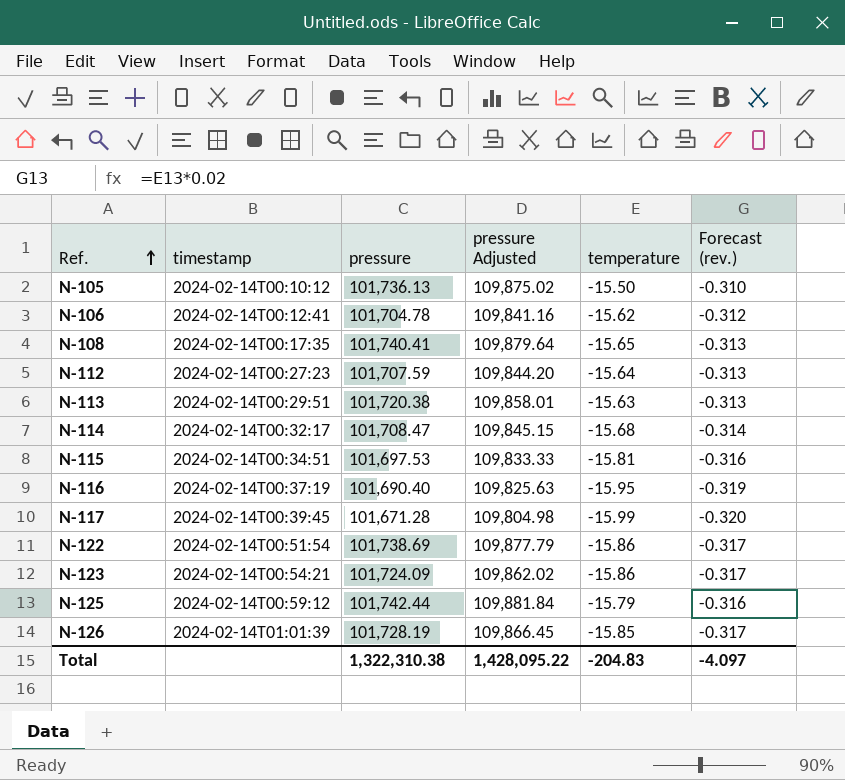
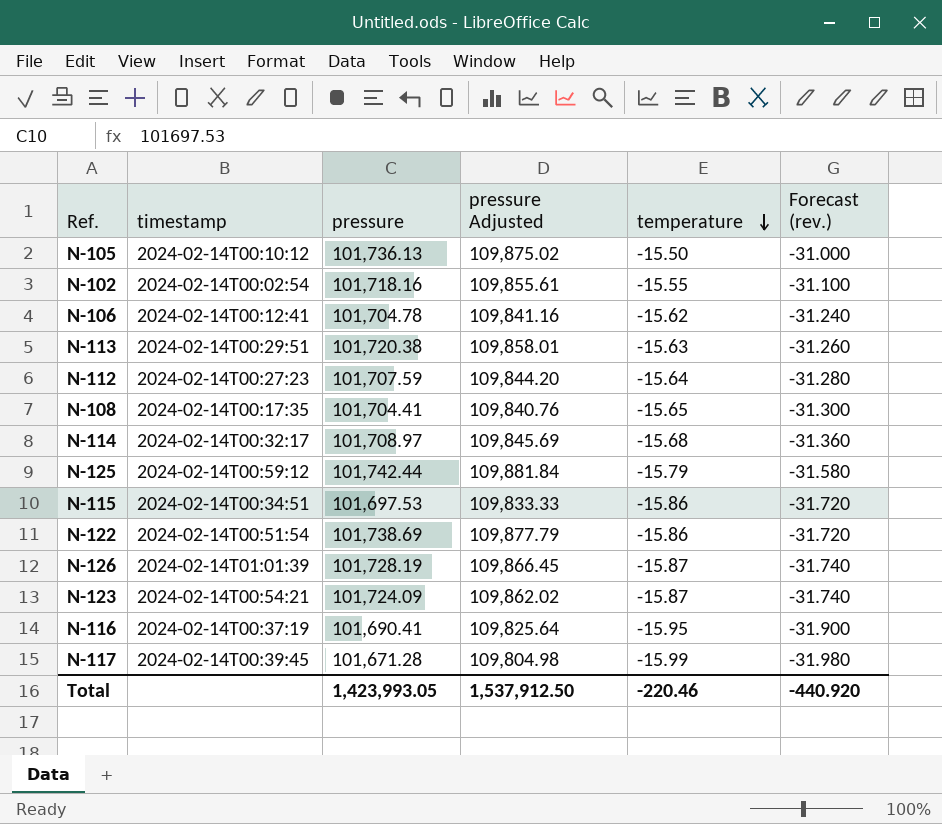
row order: Ref. ascending -> temperature descending
column Forecast (rev.) | formula: [temperature] * 0.02 -> [temperature] * 2
row N-102: none -> 2024-02-14T00:02:54 | 101,718.16 | 109,855.61 | -15.55 | -31.100
N-108 | pressure: 101,740.41 -> 101,704.41
N-108 | pressure Adjusted: 109,879.64 -> 109,840.76
N-114 | pressure: 101,708.47 -> 101,708.97
N-114 | pressure Adjusted: 109,845.15 -> 109,845.69
N-115 | temperature: -15.81 -> -15.86
N-126 | temperature: -15.85 -> -15.87
N-123 | temperature: -15.86 -> -15.87
N-116 | pressure: 101,690.40 -> 101,690.41
N-116 | pressure Adjusted: 109,825.63 -> 109,825.64
Total | pressure: 1,322,310.38 -> 1,423,993.05
Total | pressure Adjusted: 1,428,095.22 -> 1,537,912.50
Total | temperature: -204.83 -> -220.46
Total | Forecast (rev.): -4.097 -> -440.920

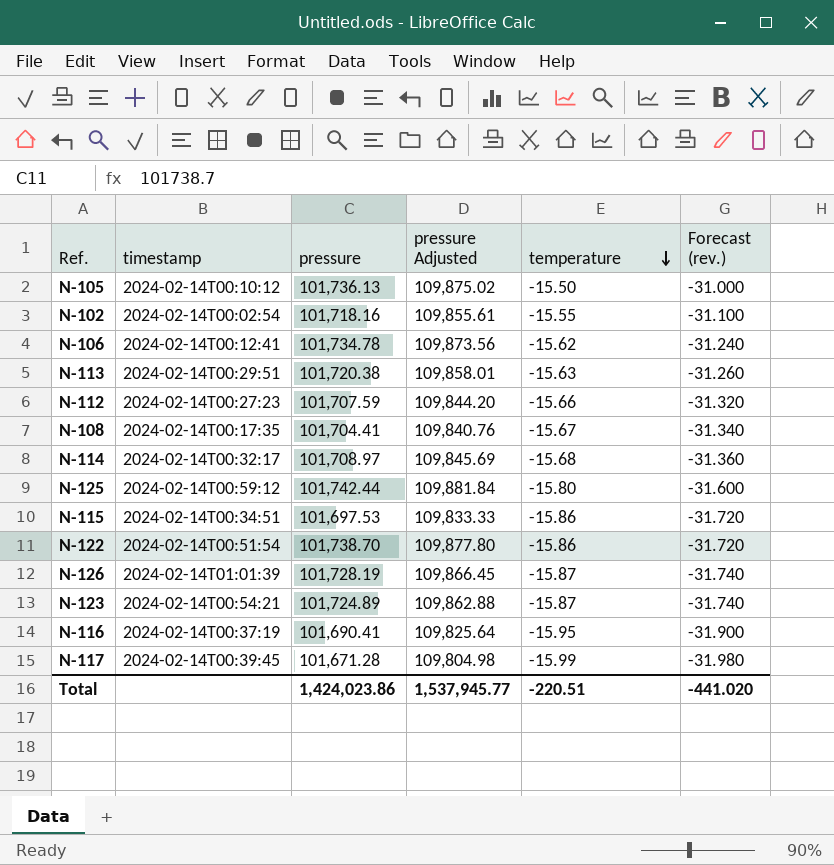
N-106 | pressure: 101,704.78 -> 101,734.78
N-106 | pressure Adjusted: 109,841.16 -> 109,873.56
N-112 | temperature: -15.64 -> -15.66
N-112 | Forecast (rev.): -31.280 -> -31.320
N-108 | temperature: -15.65 -> -15.67
N-108 | Forecast (rev.): -31.300 -> -31.340
N-125 | temperature: -15.79 -> -15.80
N-125 | Forecast (rev.): -31.580 -> -31.600
N-122 | pressure: 101,738.69 -> 101,738.70
N-122 | pressure Adjusted: 109,877.79 -> 109,877.80
N-123 | pressure: 101,724.09 -> 101,724.89
N-123 | pressure Adjusted: 109,862.02 -> 109,862.88
Total | pressure: 1,423,993.05 -> 1,424,023.86
Total | pressure Adjusted: 1,537,912.50 -> 1,537,945.77
Total | temperature: -220.46 -> -220.51
Total | Forecast (rev.): -440.920 -> -441.020

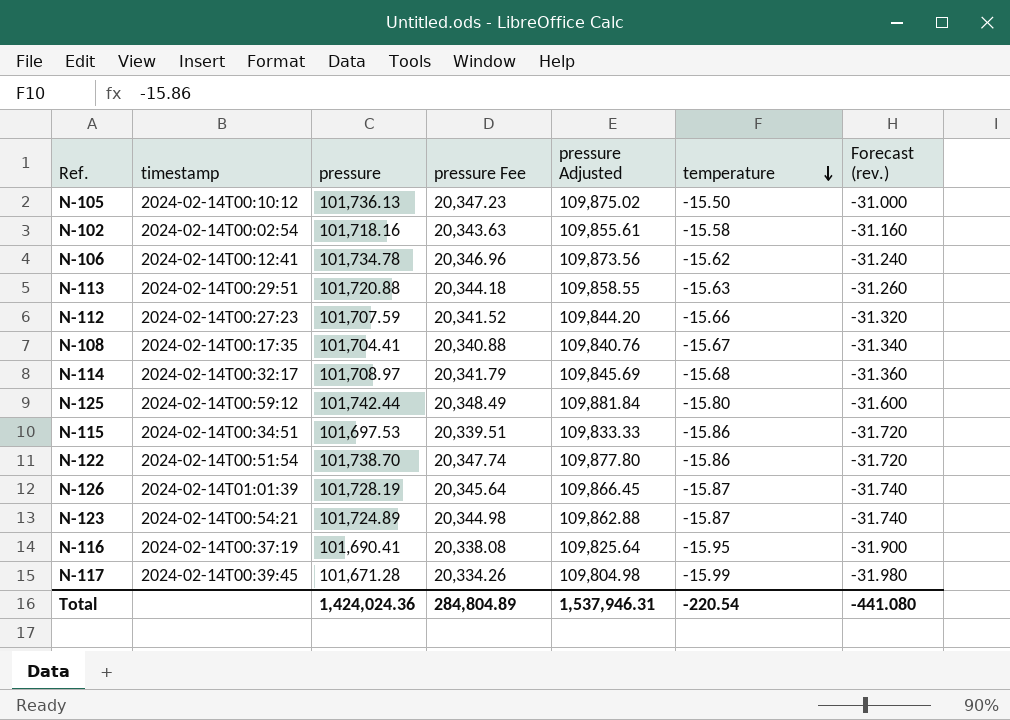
column pressure Fee | formula: none -> [pressure] * 0.2
N-102 | temperature: -15.55 -> -15.58
N-102 | Forecast (rev.): -31.100 -> -31.160
N-113 | pressure: 101,720.38 -> 101,720.88
N-113 | pressure Adjusted: 109,858.01 -> 109,858.55
Total | pressure: 1,424,023.86 -> 1,424,024.36
Total | pressure Adjusted: 1,537,945.77 -> 1,537,946.31
Total | temperature: -220.51 -> -220.54
Total | Forecast (rev.): -441.020 -> -441.080

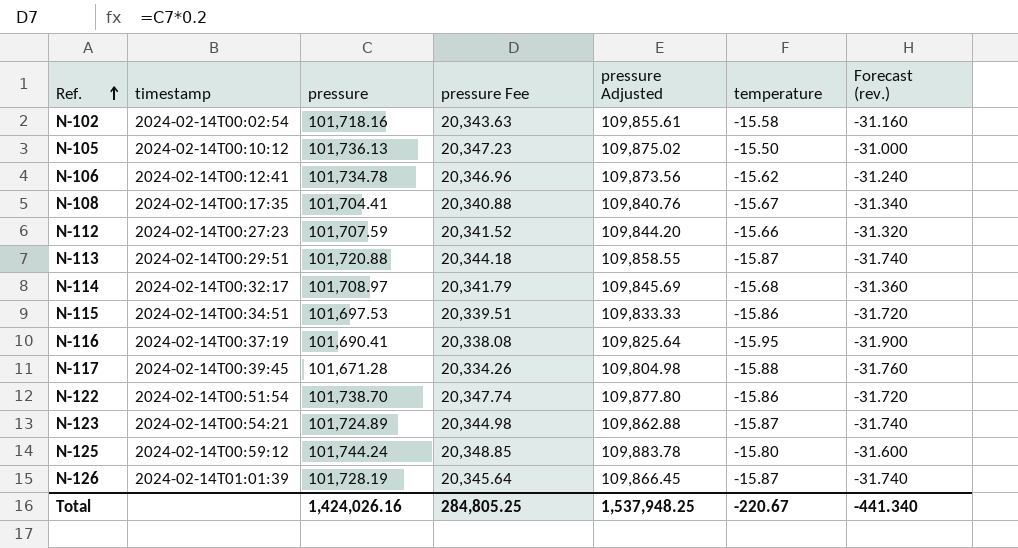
row order: temperature descending -> Ref. ascending
N-113 | temperature: -15.63 -> -15.87
N-113 | Forecast (rev.): -31.260 -> -31.740
N-117 | temperature: -15.99 -> -15.88
N-117 | Forecast (rev.): -31.980 -> -31.760
N-125 | pressure: 101,742.44 -> 101,744.24
N-125 | pressure Fee: 20,348.49 -> 20,348.85
N-125 | pressure Adjusted: 109,881.84 -> 109,883.78
Total | pressure: 1,424,024.36 -> 1,424,026.16
Total | pressure Fee: 284,804.89 -> 284,805.25
Total | pressure Adjusted: 1,537,946.31 -> 1,537,948.25
Total | temperature: -220.54 -> -220.67
Total | Forecast (rev.): -441.080 -> -441.340

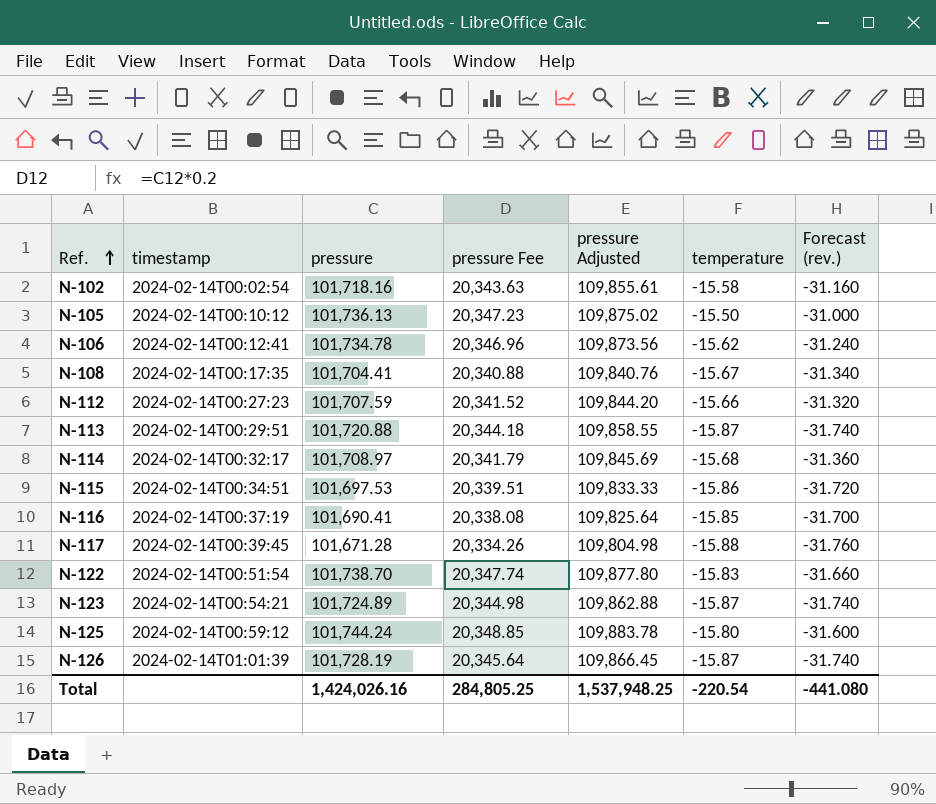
N-116 | temperature: -15.95 -> -15.85
N-116 | Forecast (rev.): -31.900 -> -31.700
N-122 | temperature: -15.86 -> -15.83
N-122 | Forecast (rev.): -31.720 -> -31.660
Total | temperature: -220.67 -> -220.54
Total | Forecast (rev.): -441.340 -> -441.080

